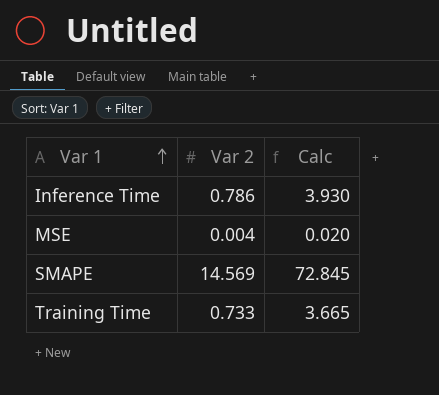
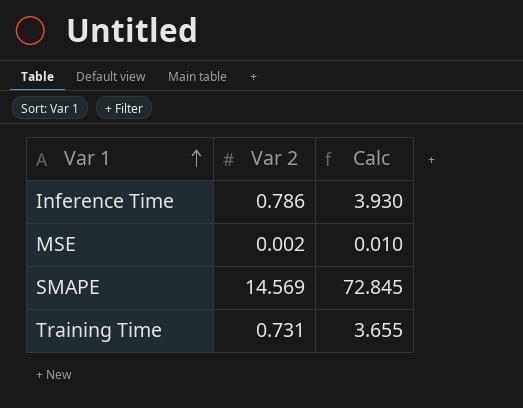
MSE | Var 2: 0.004 -> 0.002
MSE | Calc: 0.020 -> 0.010
Training Time | Var 2: 0.733 -> 0.731
Training Time | Calc: 3.665 -> 3.655

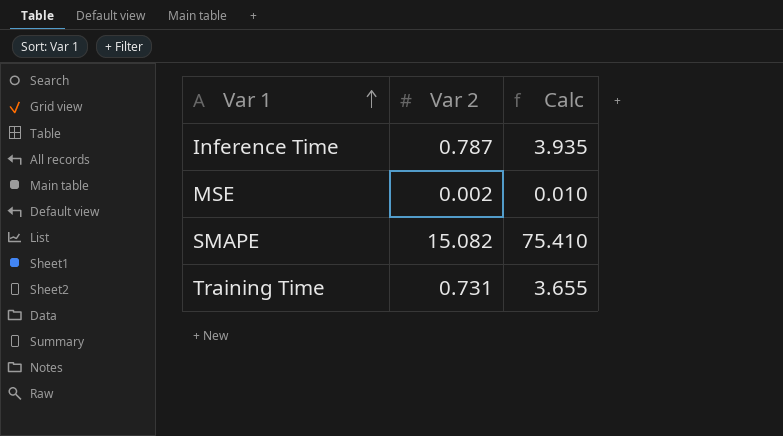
Inference Time | Var 2: 0.786 -> 0.787
Inference Time | Calc: 3.930 -> 3.935
SMAPE | Var 2: 14.569 -> 15.082
SMAPE | Calc: 72.845 -> 75.410

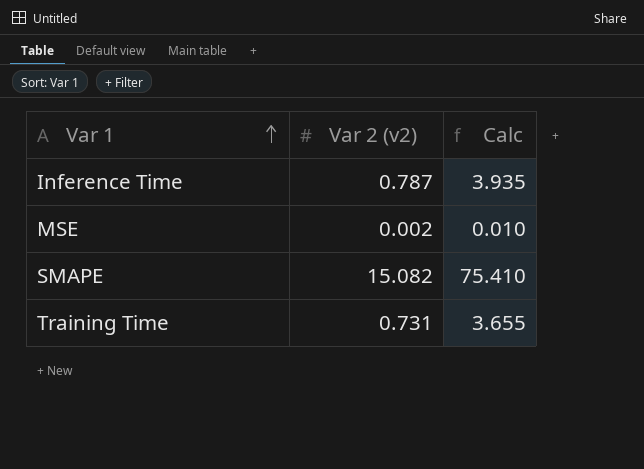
column name: Var 2 -> Var 2 (v2)

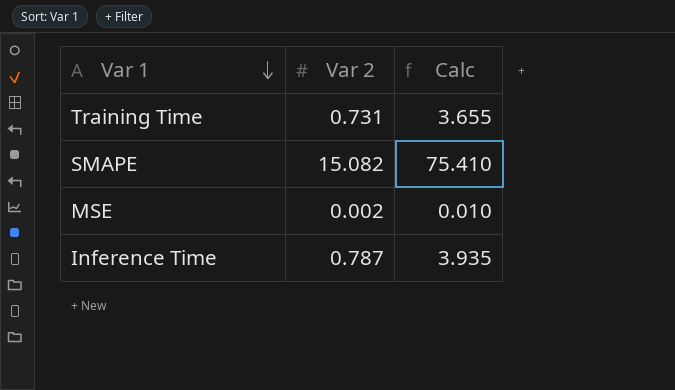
row order: Var 1 ascending -> Var 1 descending
column name: Var 2 (v2) -> Var 2

